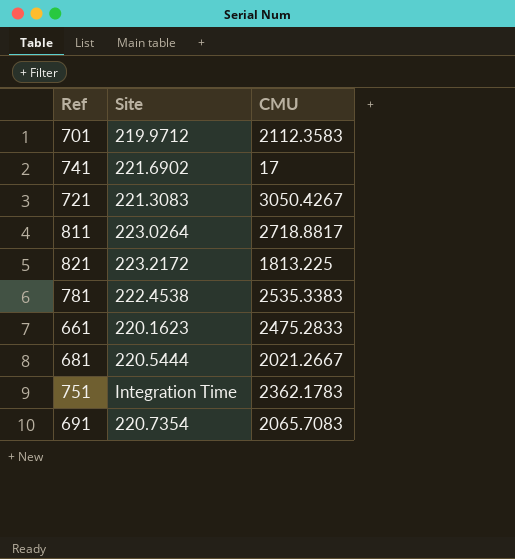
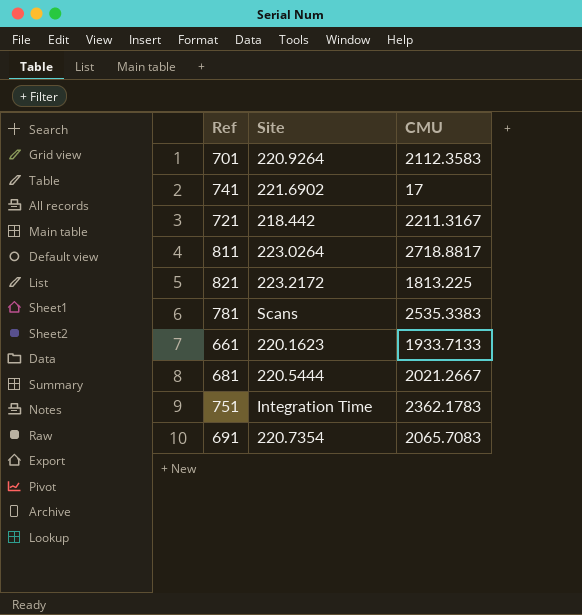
701 | Site: 219.9712 -> 220.9264
721 | Site: 221.3083 -> 218.442
721 | CMU: 3050.4267 -> 2211.3167
781 | Site: 222.4538 -> Scans
661 | CMU: 2475.2833 -> 1933.7133

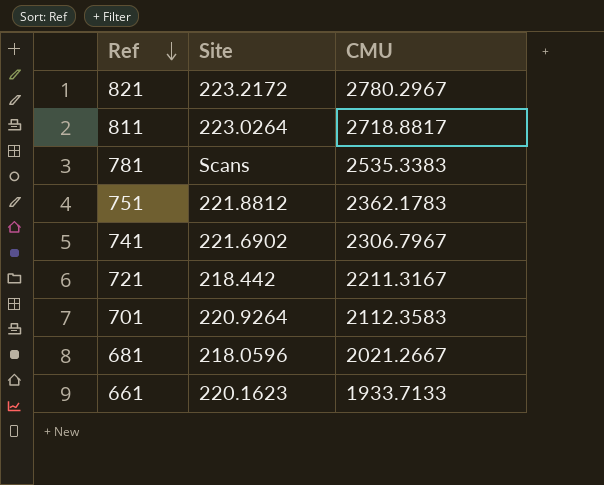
row order: none -> Ref descending
row 691: 220.7354 | 2065.7083 -> none
821 | CMU: 1813.225 -> 2780.2967
751 | Site: Integration Time -> 221.8812
741 | CMU: 17 -> 2306.7967
681 | Site: 220.5444 -> 218.0596

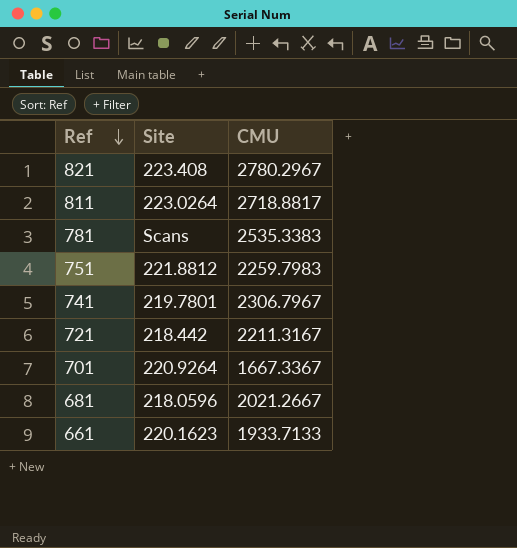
821 | Site: 223.2172 -> 223.408
751 | CMU: 2362.1783 -> 2259.7983
741 | Site: 221.6902 -> 219.7801
701 | CMU: 2112.3583 -> 1667.3367

